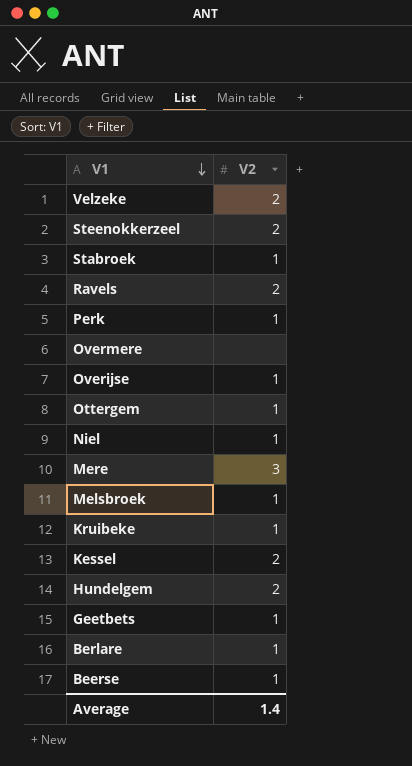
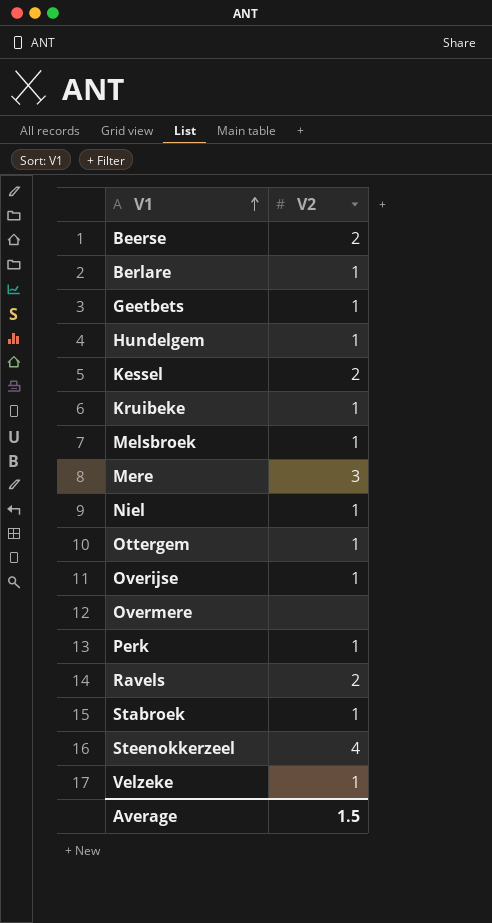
row order: V1 descending -> V1 ascending
Beerse | V2: 1 -> 2
Hundelgem | V2: 2 -> 1
Steenokkerzeel | V2: 2 -> 4
Velzeke | V2: 2 -> 1
Average | V2: 1.4 -> 1.5

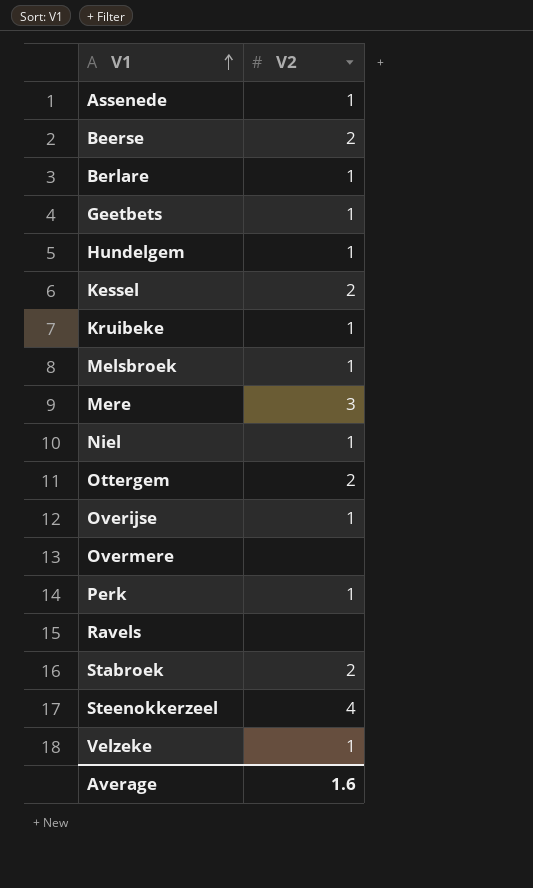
row Assenede: none -> 1
Ottergem | V2: 1 -> 2
Ravels | V2: 2 -> none
Stabroek | V2: 1 -> 2
Average | V2: 1.5 -> 1.6

